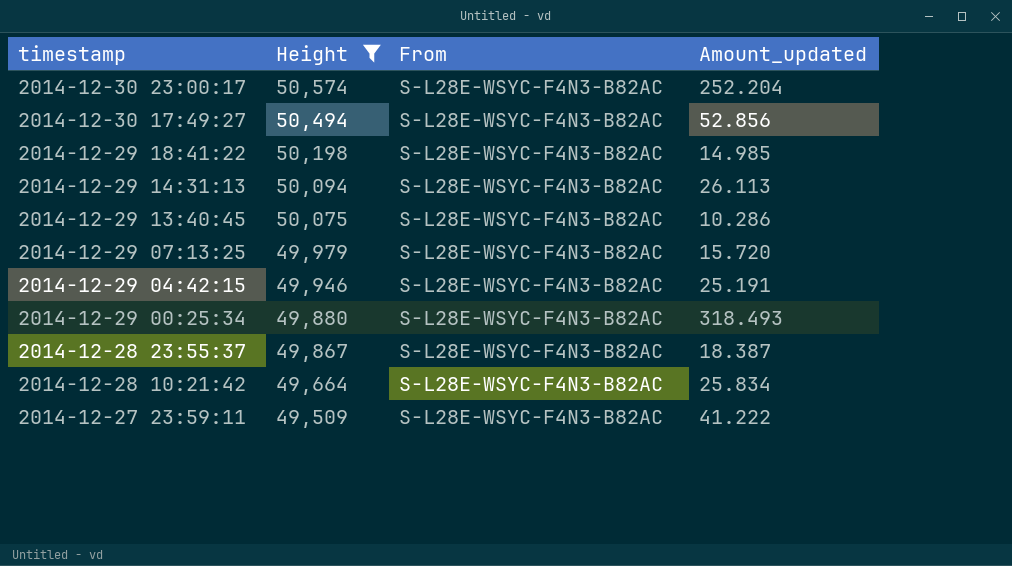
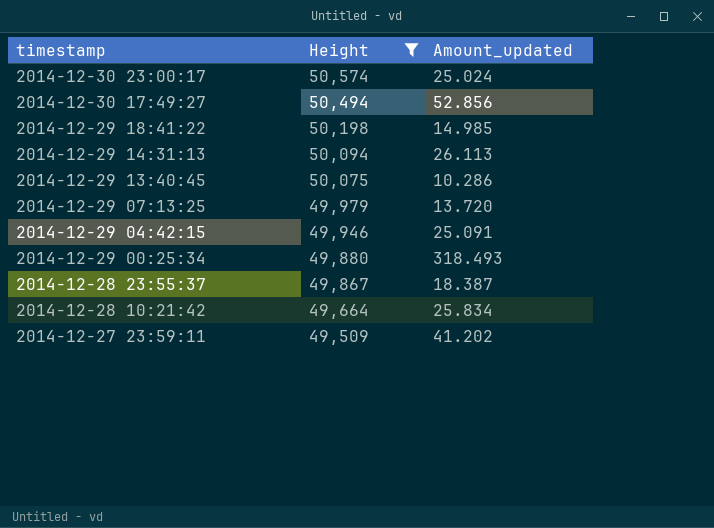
column From | position: 3 -> none
2014-12-30 23:00:17 | Amount_updated: 252.204 -> 25.024
2014-12-29 07:13:25 | Amount_updated: 15.720 -> 13.720
2014-12-29 04:42:15 | Amount_updated: 25.191 -> 25.091
2014-12-27 23:59:11 | Amount_updated: 41.222 -> 41.202

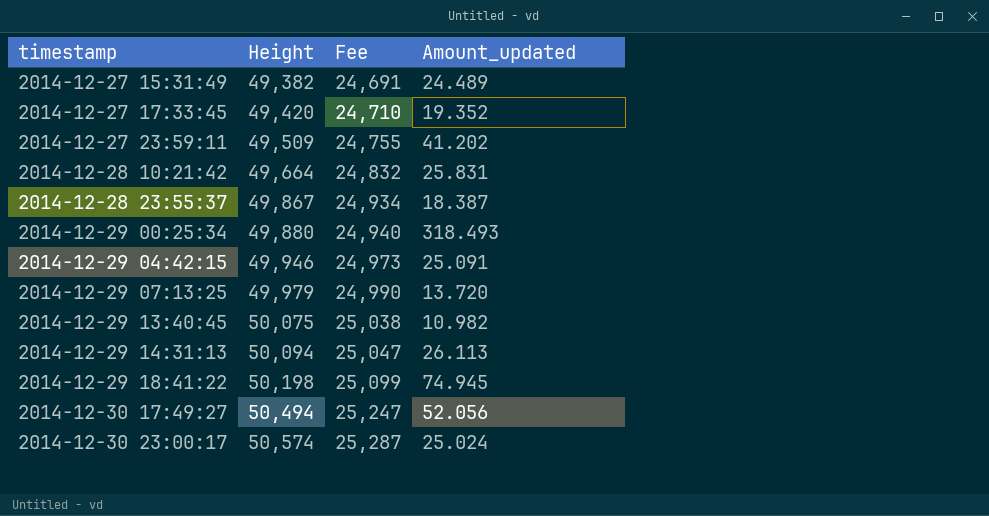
filter: Height >= 49,509 -> none
row order: timestamp descending -> timestamp ascending
column Fee | formula: none -> [Height] * 0.5
2014-12-28 10:21:42 | Amount_updated: 25.834 -> 25.831
2014-12-29 13:40:45 | Amount_updated: 10.286 -> 10.982
2014-12-29 18:41:22 | Amount_updated: 14.985 -> 74.945
2014-12-30 17:49:27 | Amount_updated: 52.856 -> 52.056

